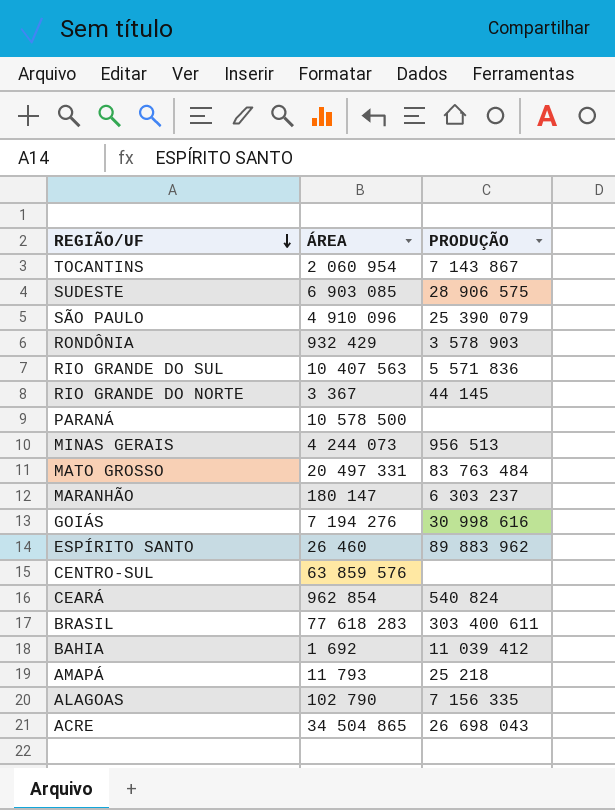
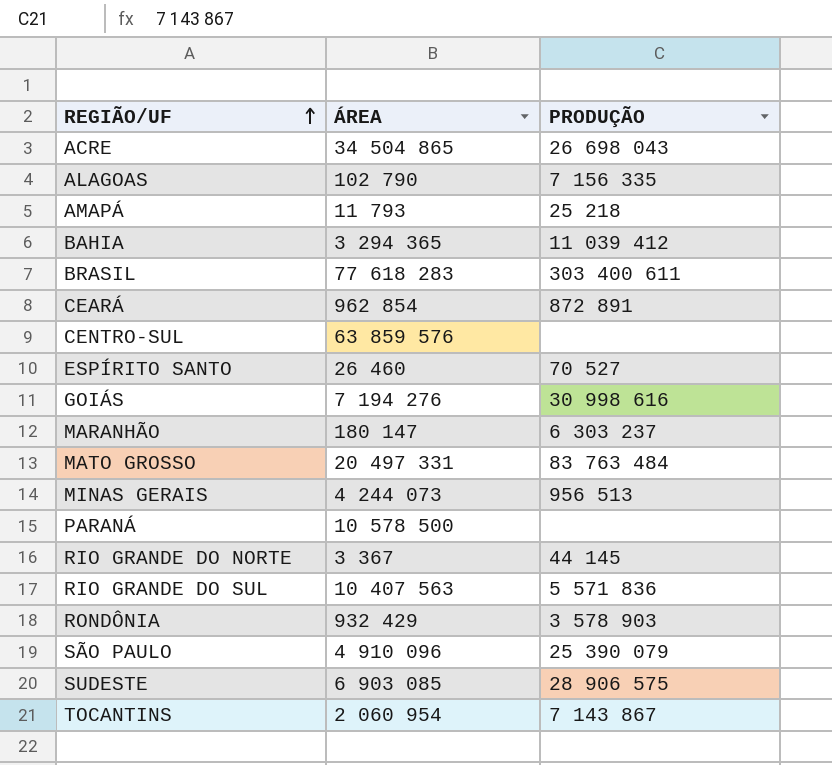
row order: REGIÃO/UF descending -> REGIÃO/UF ascending
BAHIA | ÁREA: 1 692 -> 3 294 365
CEARÁ | PRODUÇÃO: 540 824 -> 872 891
ESPÍRITO SANTO | PRODUÇÃO: 89 883 962 -> 70 527

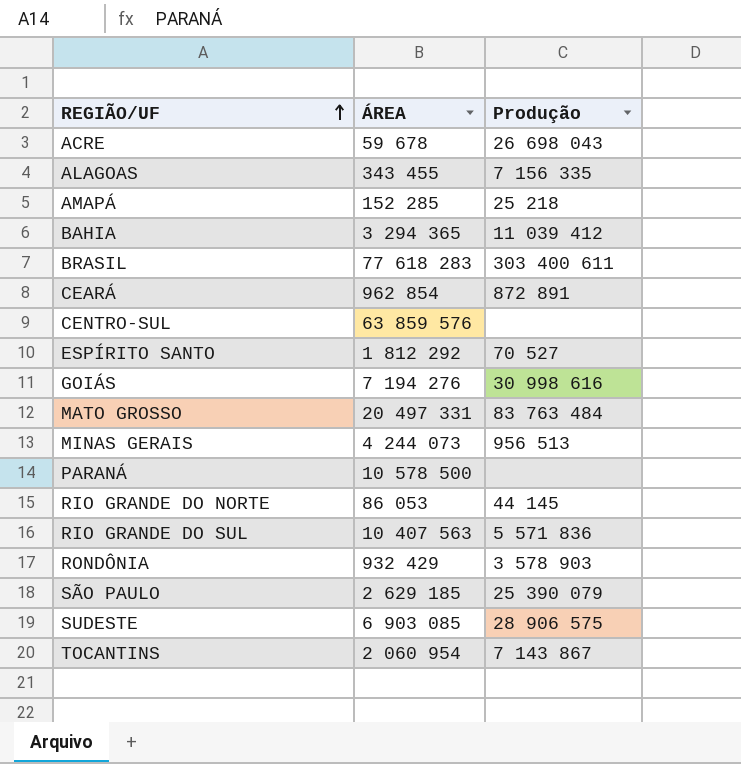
column name: PRODUÇÃO -> Produção
row MARANHÃO: 180 147 | 6 303 237 -> none
ACRE | ÁREA: 34 504 865 -> 59 678
ALAGOAS | ÁREA: 102 790 -> 343 455
AMAPÁ | ÁREA: 11 793 -> 152 285
ESPÍRITO SANTO | ÁREA: 26 460 -> 1 812 292
RIO GRANDE DO NORTE | ÁREA: 3 367 -> 86 053
SÃO PAULO | ÁREA: 4 910 096 -> 2 629 185

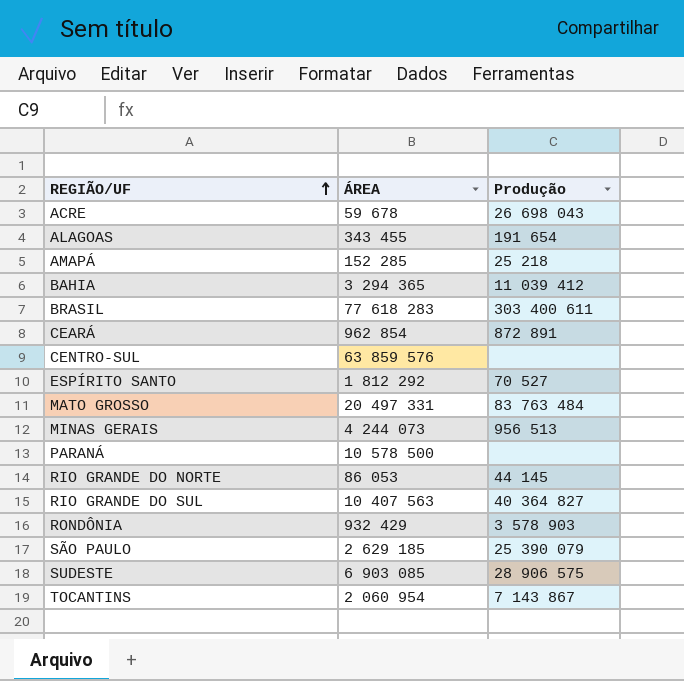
row GOIÁS: 7 194 276 | 30 998 616 -> none
ALAGOAS | Produção: 7 156 335 -> 191 654
RIO GRANDE DO SUL | Produção: 5 571 836 -> 40 364 827

